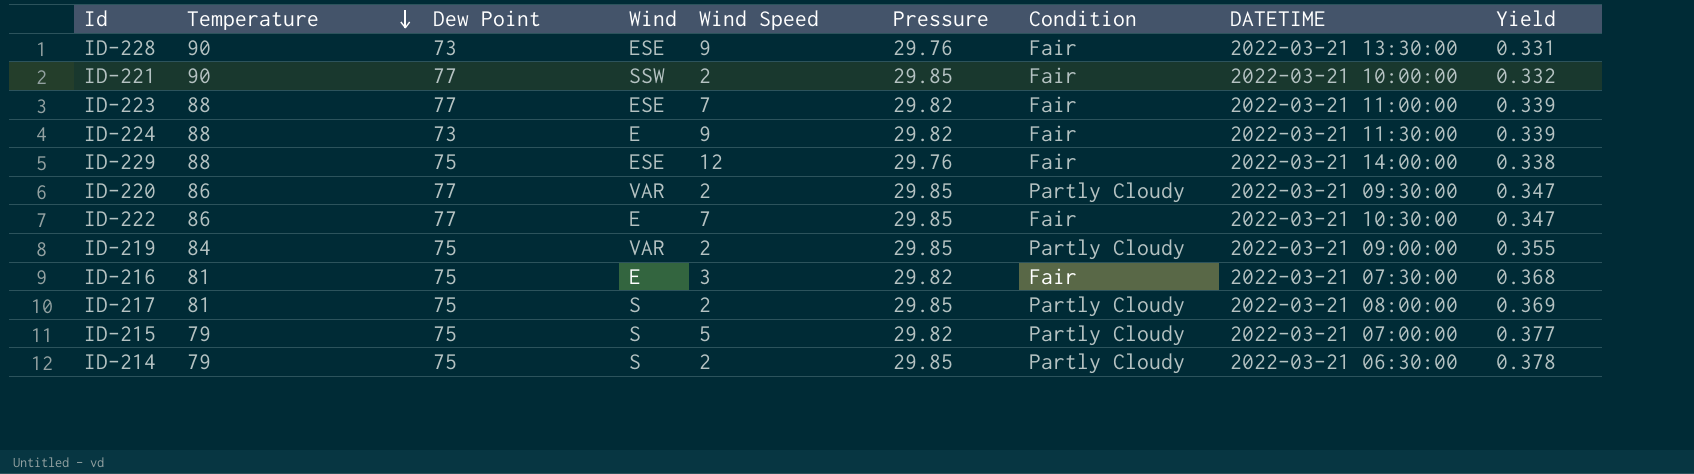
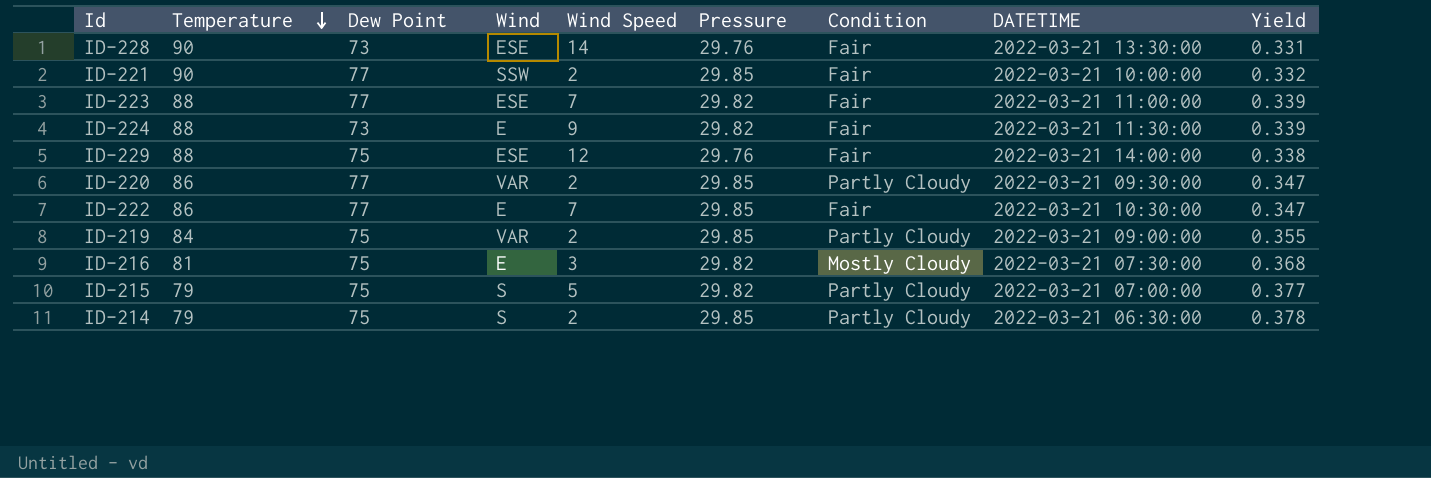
row ID-217: 81 | 75 | S | 2 | 29.85 | Partly Cloudy | 2022-03-21 08:00:00 | 0.369 -> none
ID-228 | Wind Speed: 9 -> 14
ID-216 | Condition: Fair -> Mostly Cloudy

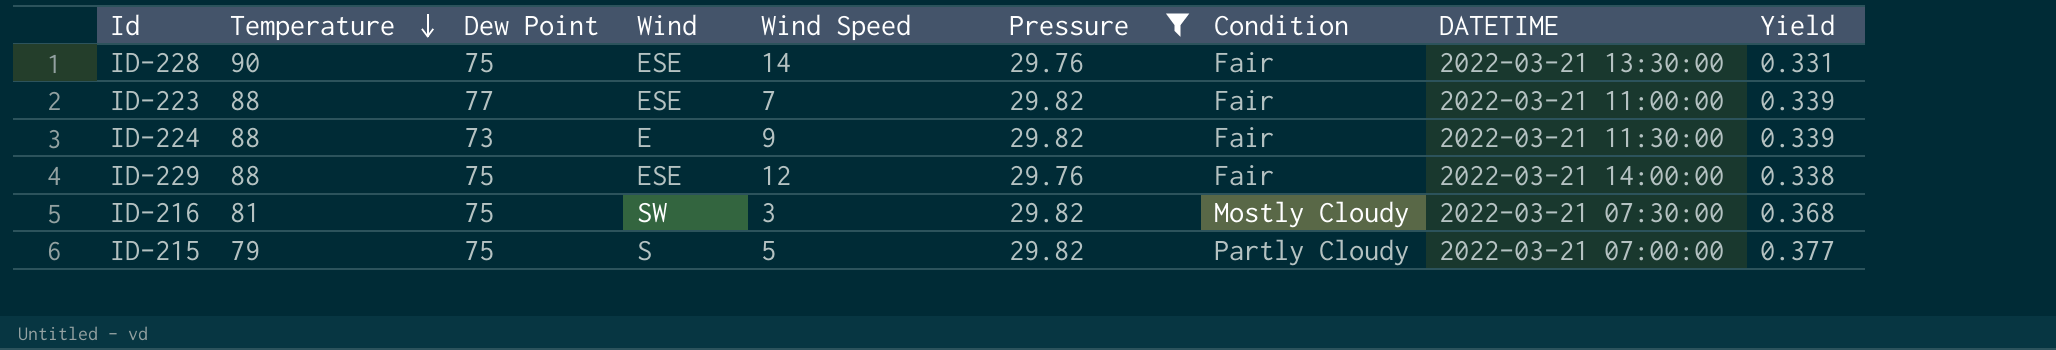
filter: none -> Pressure != 29.85
ID-228 | Dew Point: 73 -> 75
ID-216 | Wind: E -> SW

